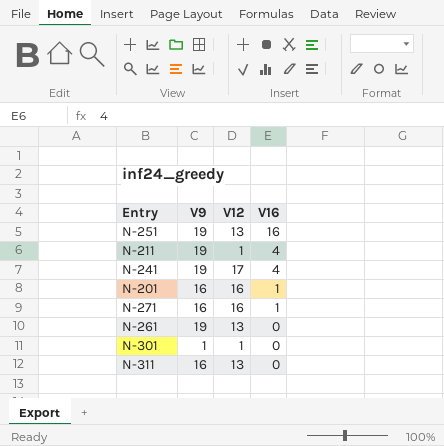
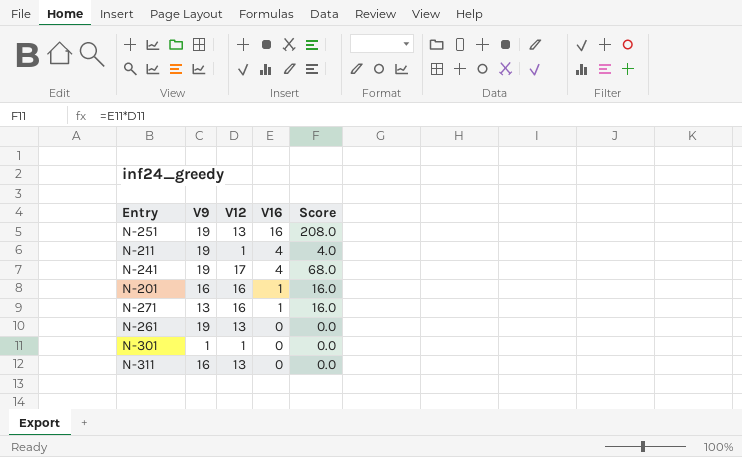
column Score | formula: none -> [V12] * [V16]
N-271 | V9: 16 -> 13

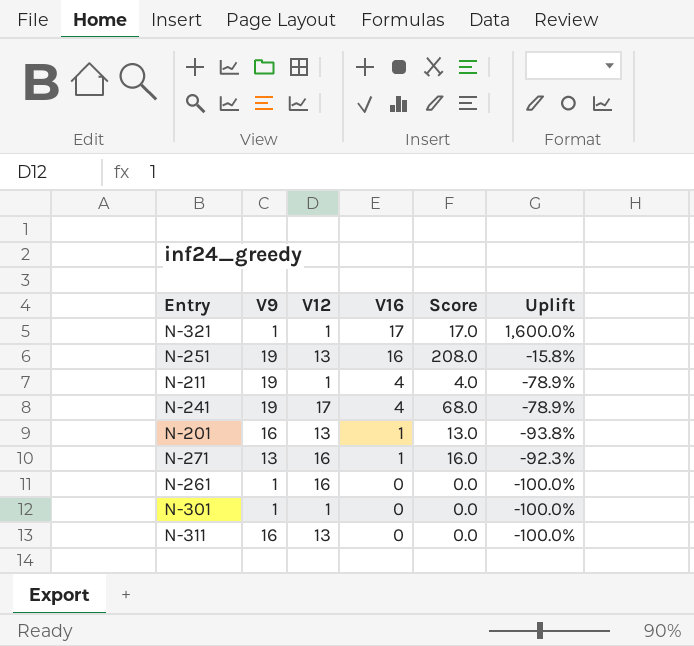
column Uplift | formula: none -> ([V16] - [V9]) / [V9]
row N-321: none -> 1 | 1 | 17 | 17.0 | 1,600.0%
N-201 | V12: 16 -> 13
N-201 | Score: 16.0 -> 13.0
N-261 | V9: 19 -> 1
N-261 | V12: 13 -> 16

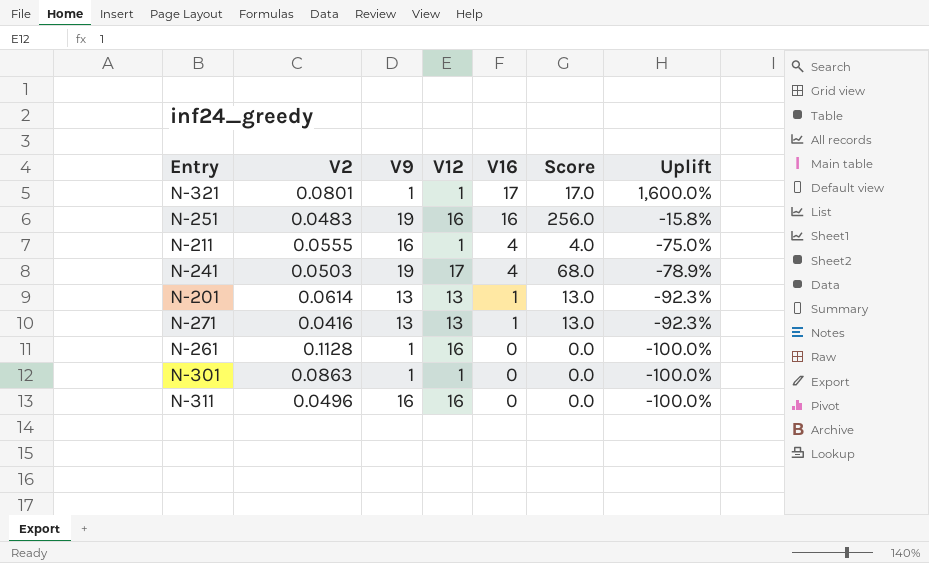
column V2 | position: none -> 2
N-251 | V12: 13 -> 16
N-251 | Score: 208.0 -> 256.0
N-211 | V9: 19 -> 16
N-211 | Uplift: -78.9% -> -75.0%
N-201 | V9: 16 -> 13
N-201 | Uplift: -93.8% -> -92.3%
N-271 | V12: 16 -> 13
N-271 | Score: 16.0 -> 13.0
N-311 | V12: 13 -> 16

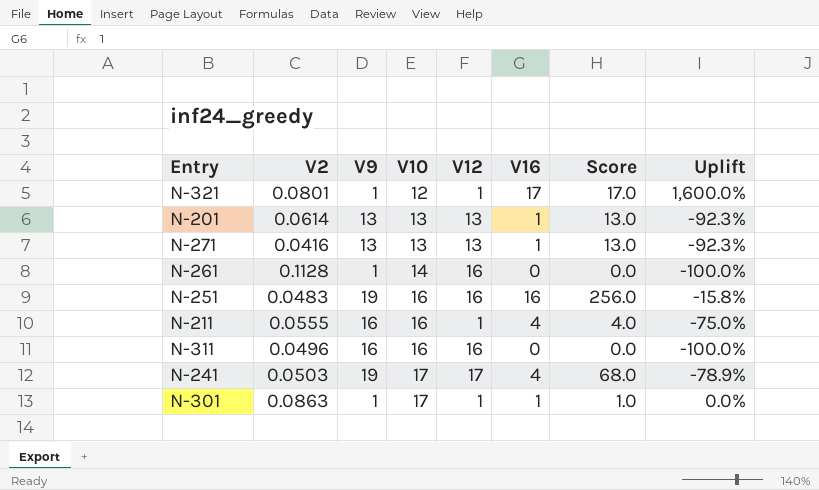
row order: V16 descending -> V10 ascending
column V10 | position: none -> 4
N-301 | V16: 0 -> 1
N-301 | Score: 0.0 -> 1.0
N-301 | Uplift: -100.0% -> 0.0%

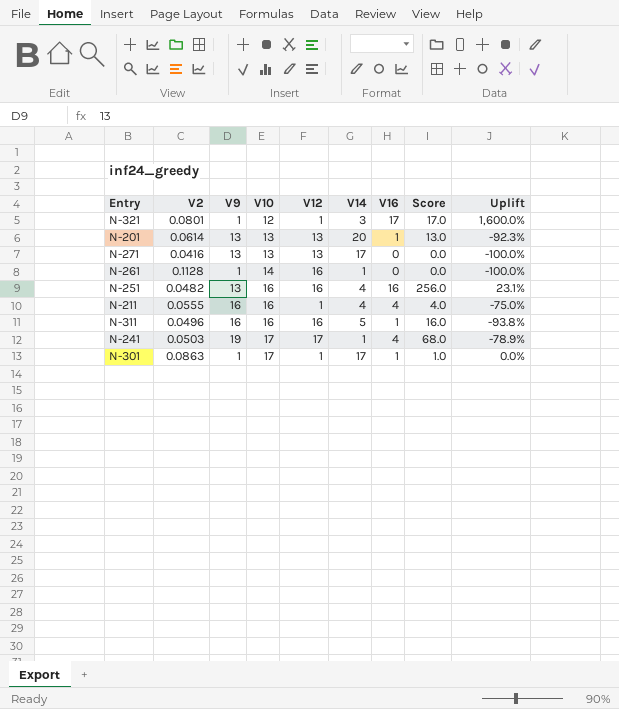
column V14 | position: none -> 6
N-271 | V16: 1 -> 0
N-271 | Score: 13.0 -> 0.0
N-271 | Uplift: -92.3% -> -100.0%
N-251 | V2: 0.0483 -> 0.0482
N-251 | V9: 19 -> 13
N-251 | Uplift: -15.8% -> 23.1%
N-311 | V16: 0 -> 1
N-311 | Score: 0.0 -> 16.0
N-311 | Uplift: -100.0% -> -93.8%

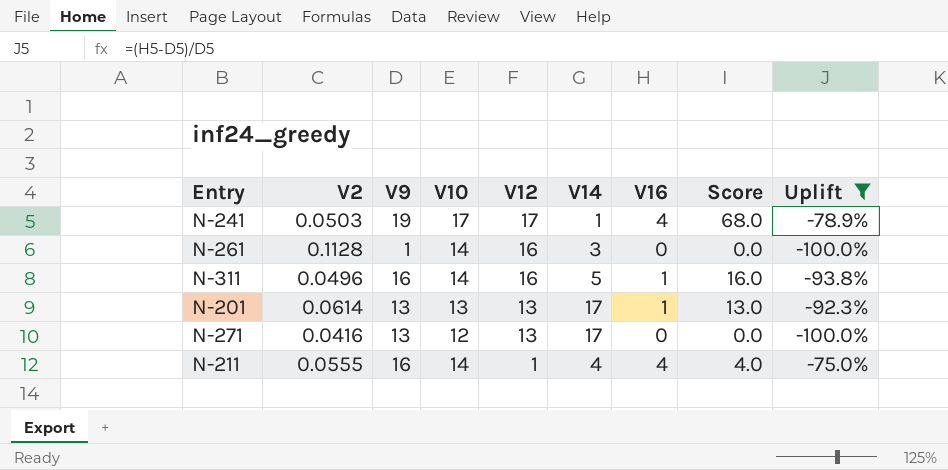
filter: none -> Uplift <= -75.0%
row order: V10 ascending -> V12 descending
N-261 | V14: 1 -> 3
N-311 | V10: 16 -> 14
N-201 | V14: 20 -> 17
N-271 | V10: 13 -> 12
N-211 | V10: 16 -> 14

